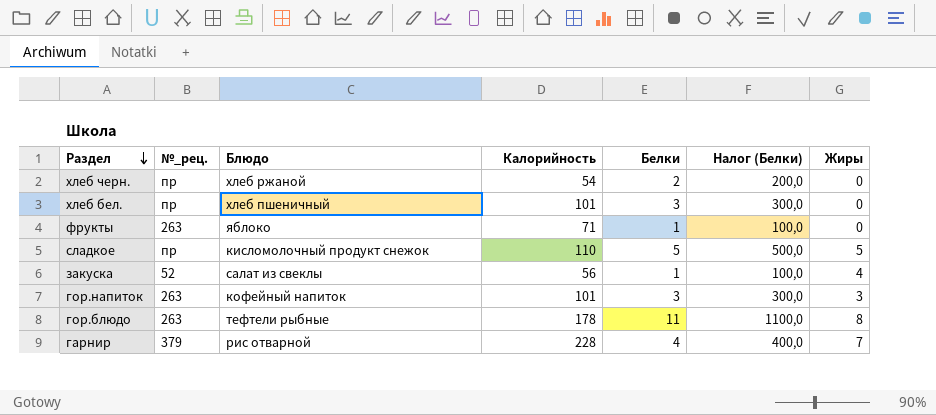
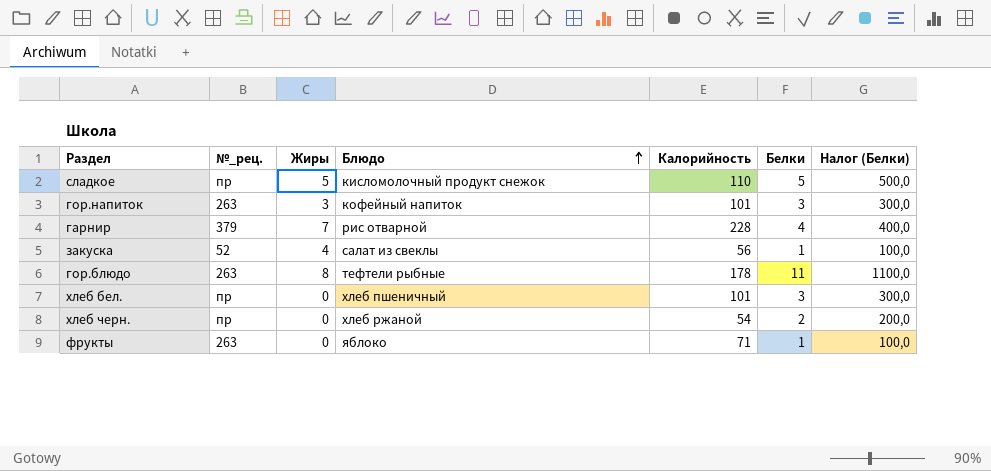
row order: Раздел descending -> Блюдо ascending
column Жиры | position: 7 -> 3

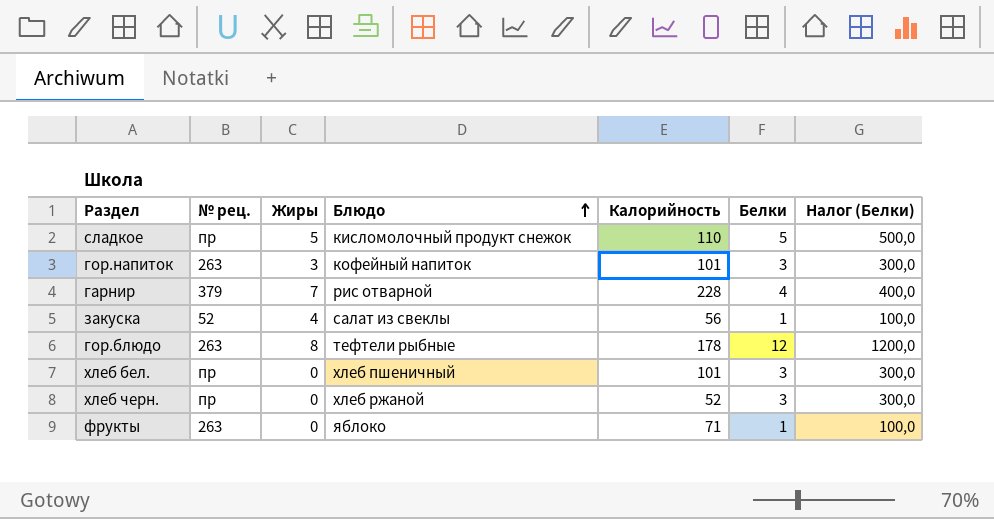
column name: №_рец. -> № рец.
гор.блюдо | Белки: 11 -> 12
гор.блюдо | Налог (Белки): 1100,0 -> 1200,0
хлеб черн. | Калорийность: 54 -> 52
хлеб черн. | Белки: 2 -> 3
хлеб черн. | Налог (Белки): 200,0 -> 300,0

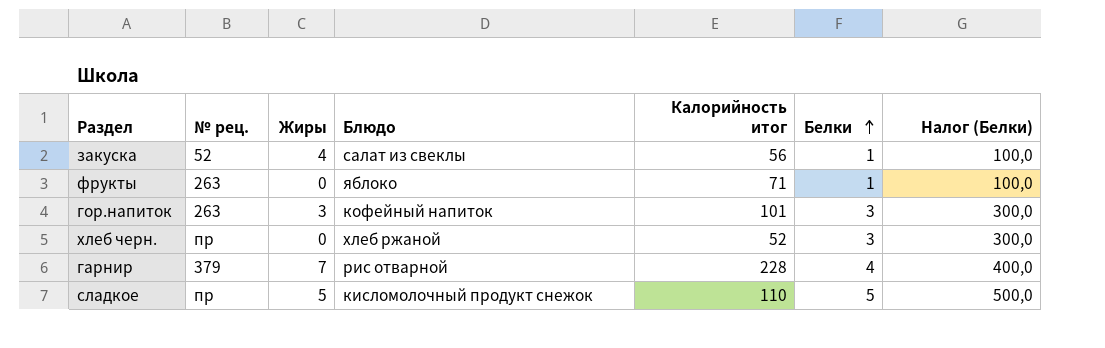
row order: Блюдо ascending -> Белки ascending
column name: Калорийность -> Калорийность итог
row гор.блюдо: 263 | 8 | тефтели рыбные | 178 | 12 | 1200,0 -> none
row хлеб бел.: пр | 0 | хлеб пшеничный | 101 | 3 | 300,0 -> none

